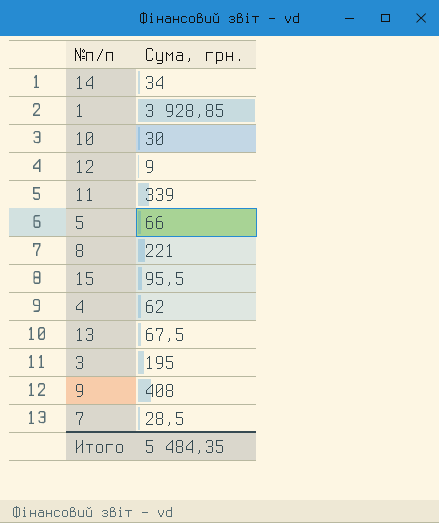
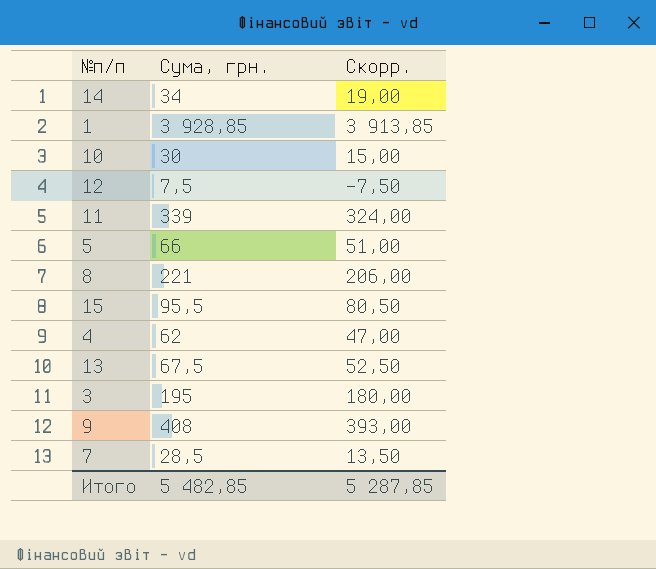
column Скорр. | formula: none -> [Сума, грн.] - 15
12 | Сума, грн.: 9 -> 7,5
Итого | Сума, грн.: 5 484,35 -> 5 482,85

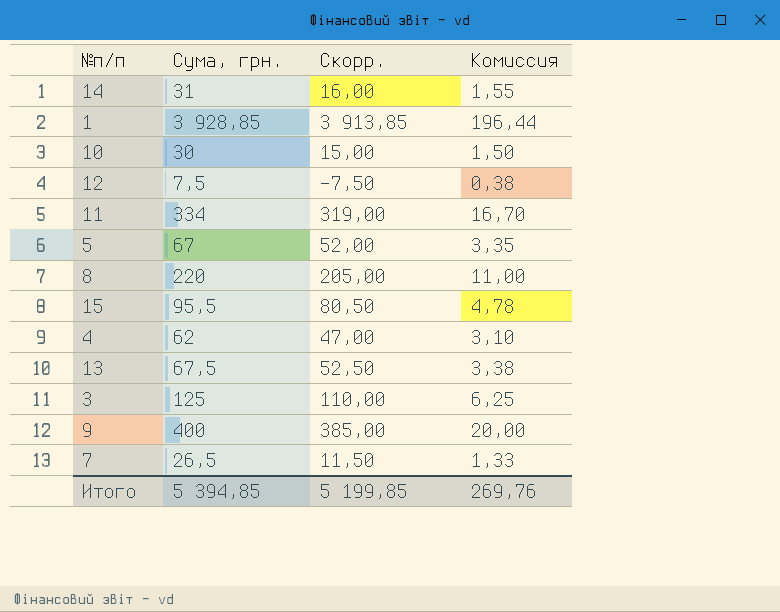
column Комиссия | formula: none -> [Сума, грн.] * 0,05
14 | Сума, грн.: 34 -> 31
14 | Скорр.: 19,00 -> 16,00
11 | Сума, грн.: 339 -> 334
11 | Скорр.: 324,00 -> 319,00
5 | Сума, грн.: 66 -> 67
5 | Скорр.: 51,00 -> 52,00
8 | Сума, грн.: 221 -> 220
8 | Скорр.: 206,00 -> 205,00
3 | Сума, грн.: 195 -> 125
3 | Скорр.: 180,00 -> 110,00
9 | Сума, грн.: 408 -> 400
9 | Скорр.: 393,00 -> 385,00
7 | Сума, грн.: 28,5 -> 26,5
7 | Скорр.: 13,50 -> 11,50
Итого | Сума, грн.: 5 482,85 -> 5 394,85
Итого | Скорр.: 5 287,85 -> 5 199,85

